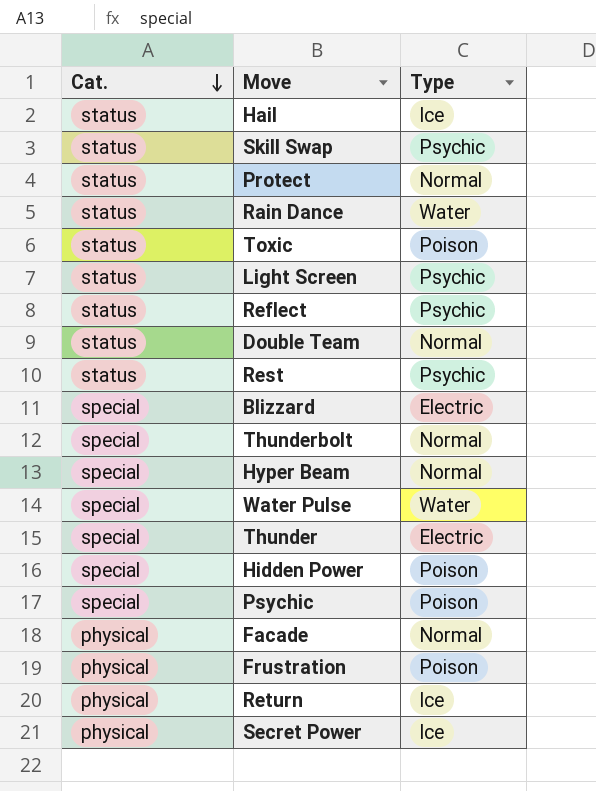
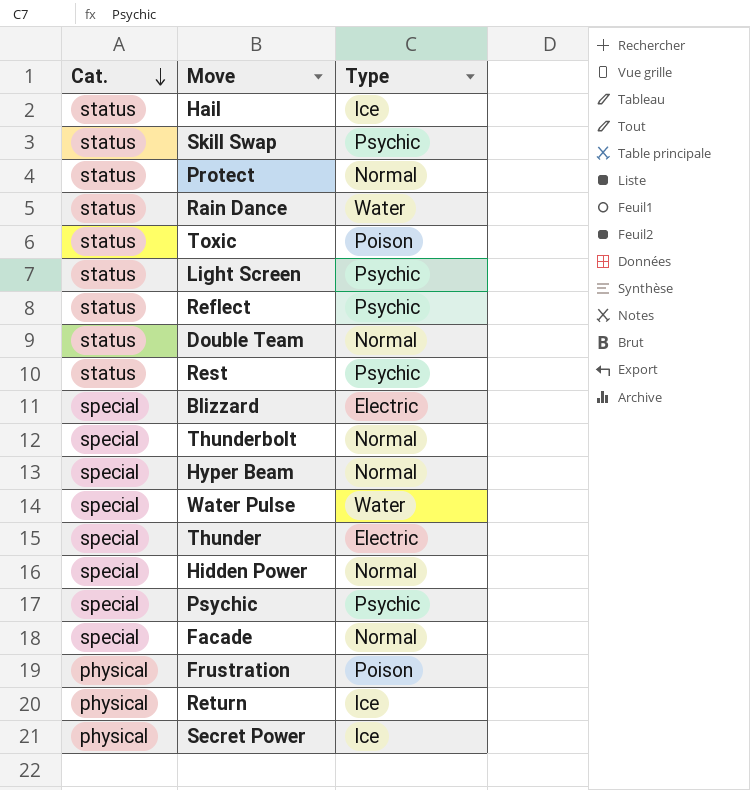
Hidden Power | Type: Poison -> Normal
Psychic | Type: Poison -> Psychic
Facade | Cat.: physical -> special

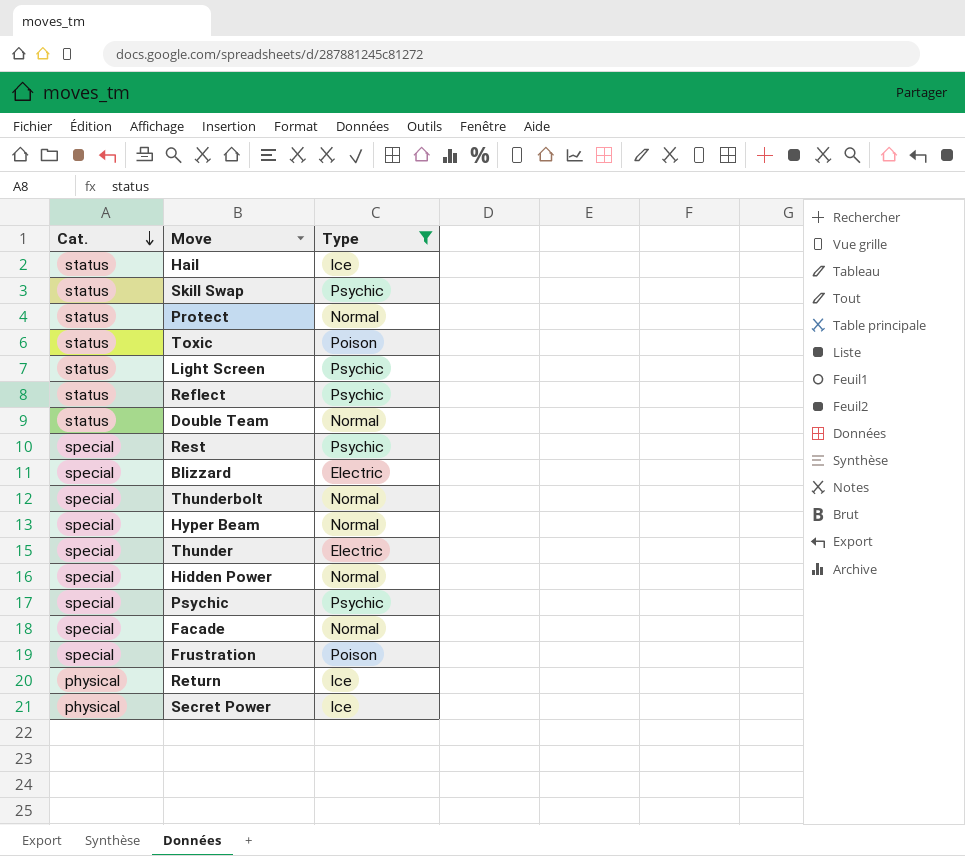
filter: none -> Type != Water
Rest | Cat.: status -> special
Frustration | Cat.: physical -> special

